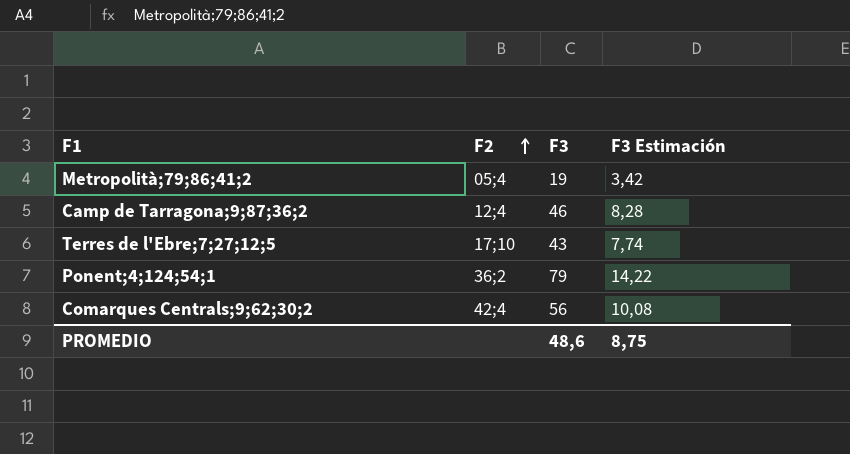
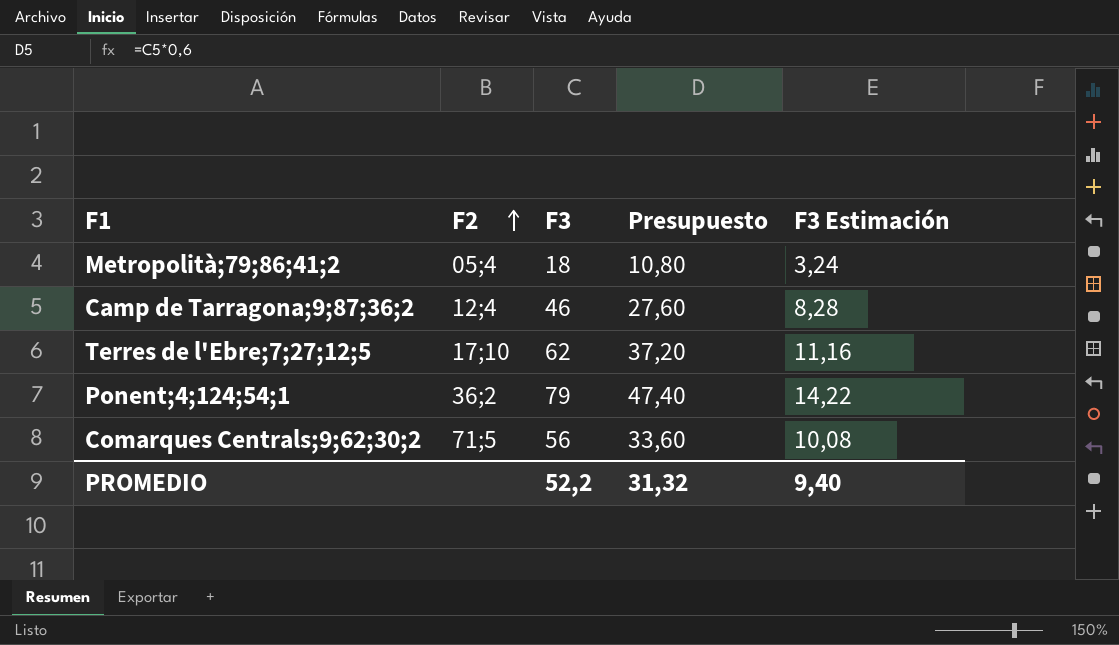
column Presupuesto | formula: none -> [F3] * 0,6
Metropolità;79;86;41;2 | F3: 19 -> 18
Metropolità;79;86;41;2 | F3 Estimación: 3,42 -> 3,24
Terres de l'Ebre;7;27;12;5 | F3: 43 -> 62
Terres de l'Ebre;7;27;12;5 | F3 Estimación: 7,74 -> 11,16
Comarques Centrals;9;62;30;2 | F2: 42;4 -> 71;5
PROMEDIO | F3: 48,6 -> 52,2
PROMEDIO | F3 Estimación: 8,75 -> 9,40

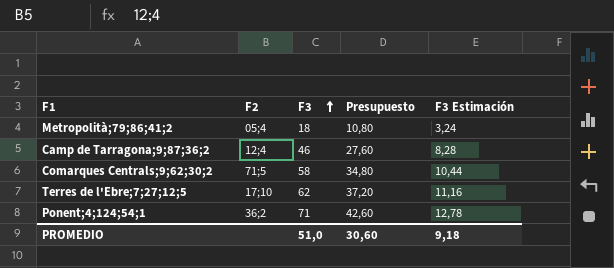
row order: F2 ascending -> F3 ascending
Comarques Centrals;9;62;30;2 | F3: 56 -> 58
Comarques Centrals;9;62;30;2 | Presupuesto: 33,60 -> 34,80
Comarques Centrals;9;62;30;2 | F3 Estimación: 10,08 -> 10,44
Ponent;4;124;54;1 | F3: 79 -> 71
Ponent;4;124;54;1 | Presupuesto: 47,40 -> 42,60
Ponent;4;124;54;1 | F3 Estimación: 14,22 -> 12,78
PROMEDIO | F3: 52,2 -> 51,0
PROMEDIO | Presupuesto: 31,32 -> 30,60
PROMEDIO | F3 Estimación: 9,40 -> 9,18

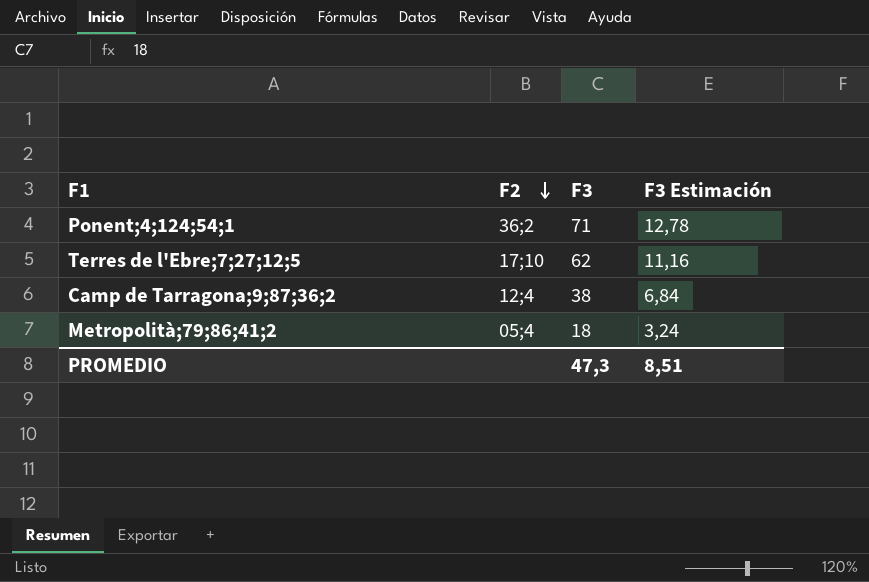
row order: F3 ascending -> F2 descending
column Presupuesto | formula: [F3] * 0,6 -> none
row Comarques Centrals;9;62;30;2: 71;5 | 58 | 34,80 | 10,44 -> none
Camp de Tarragona;9;87;36;2 | F3: 46 -> 38
Camp de Tarragona;9;87;36;2 | F3 Estimación: 8,28 -> 6,84
PROMEDIO | F3: 51,0 -> 47,3
PROMEDIO | F3 Estimación: 9,18 -> 8,51

